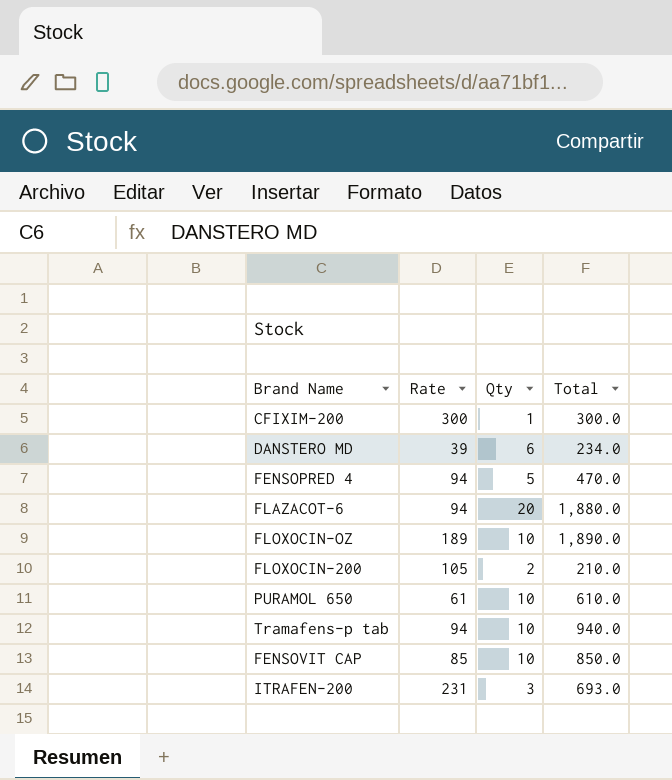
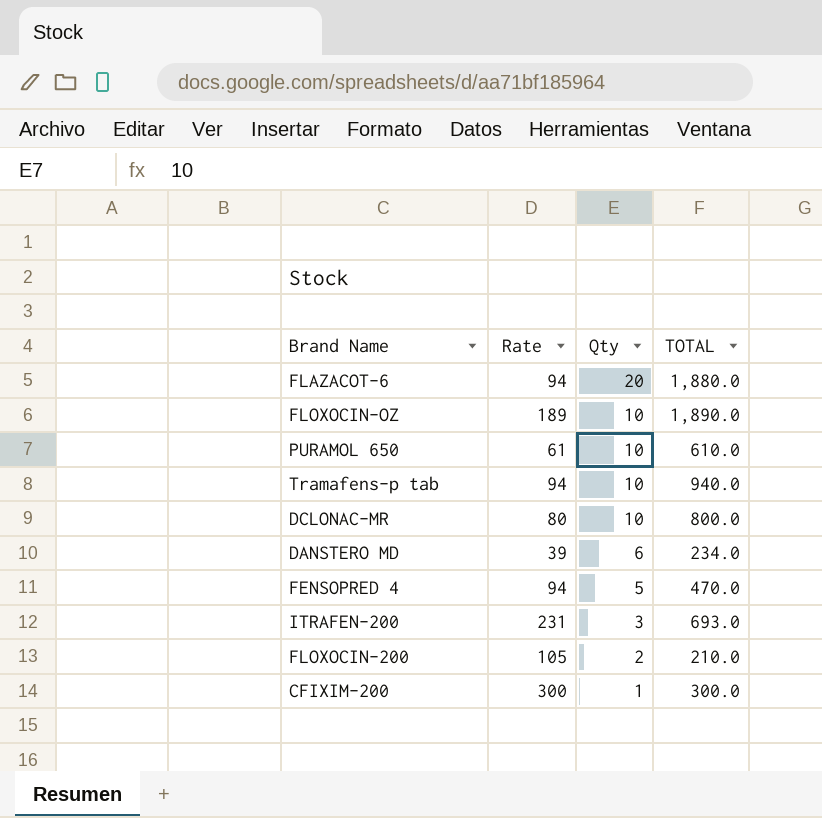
row order: none -> Qty descending
column name: Total -> TOTAL
row FENSOVIT CAP: 85 | 10 | 850.0 -> none
row DCLONAC-MR: none -> 80 | 10 | 800.0

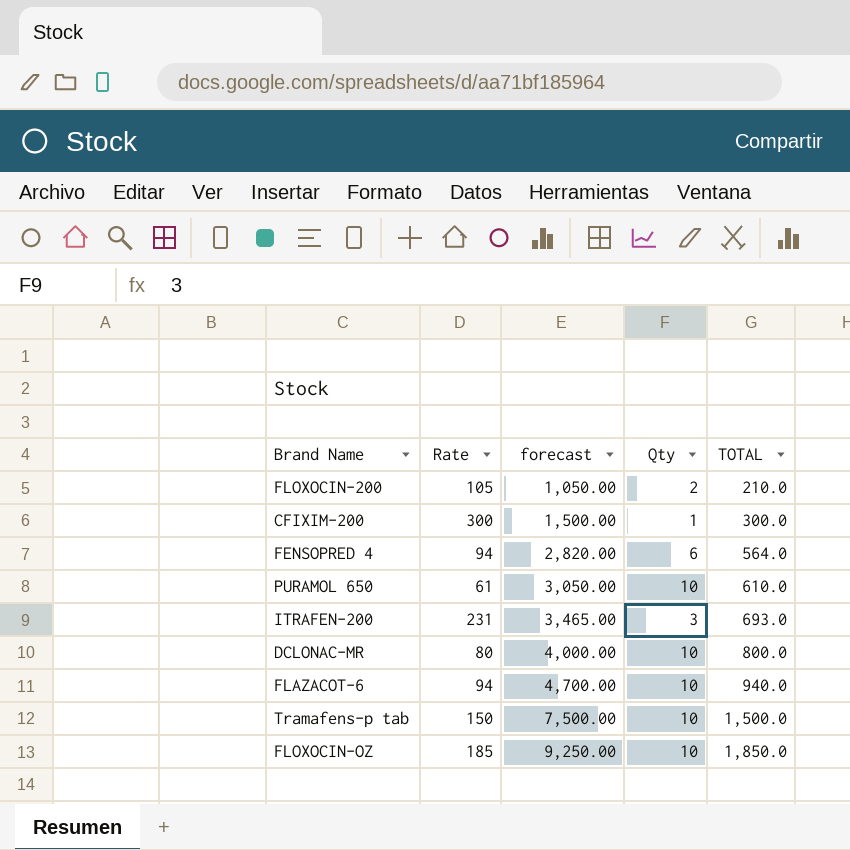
row order: Qty descending -> forecast ascending
column forecast | formula: none -> [TOTAL] * 5
row DANSTERO MD: 39 | 6 | 234.0 -> none
FENSOPRED 4 | Qty: 5 -> 6
FENSOPRED 4 | TOTAL: 470.0 -> 564.0
FLAZACOT-6 | Qty: 20 -> 10
FLAZACOT-6 | TOTAL: 1,880.0 -> 940.0
Tramafens-p tab | Rate: 94 -> 150
Tramafens-p tab | TOTAL: 940.0 -> 1,500.0
FLOXOCIN-OZ | Rate: 189 -> 185
FLOXOCIN-OZ | TOTAL: 1,890.0 -> 1,850.0

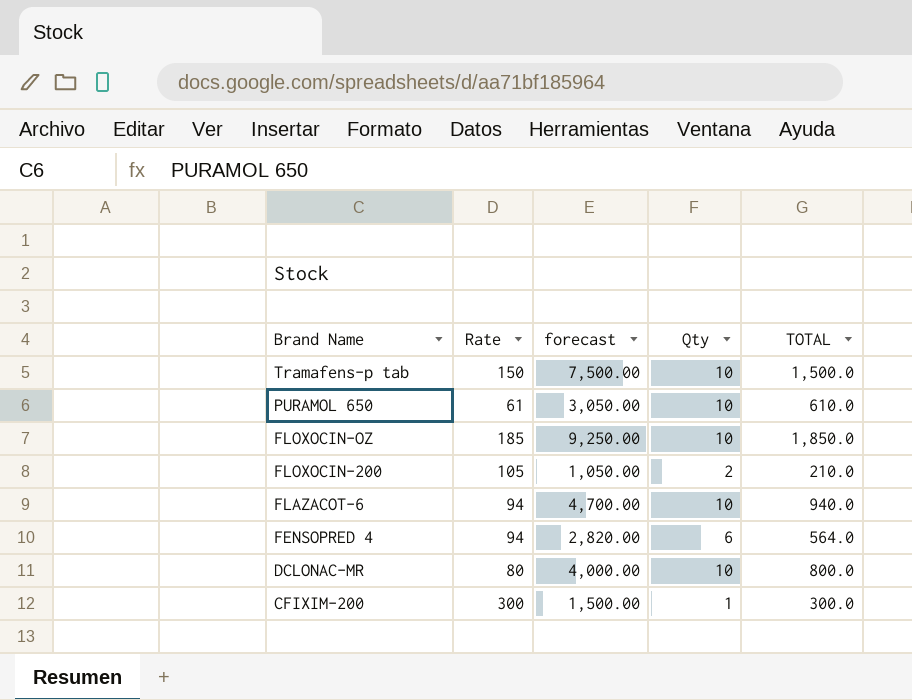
row order: forecast ascending -> Brand Name descending
row ITRAFEN-200: 231 | 3,465.00 | 3 | 693.0 -> none

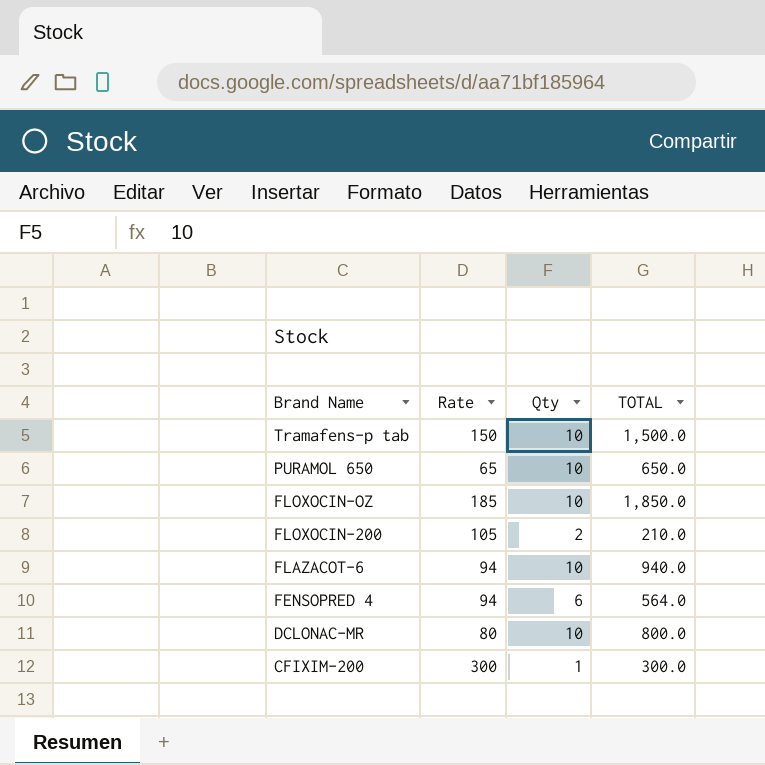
column forecast | formula: [TOTAL] * 5 -> none
PURAMOL 650 | Rate: 61 -> 65
PURAMOL 650 | TOTAL: 610.0 -> 650.0

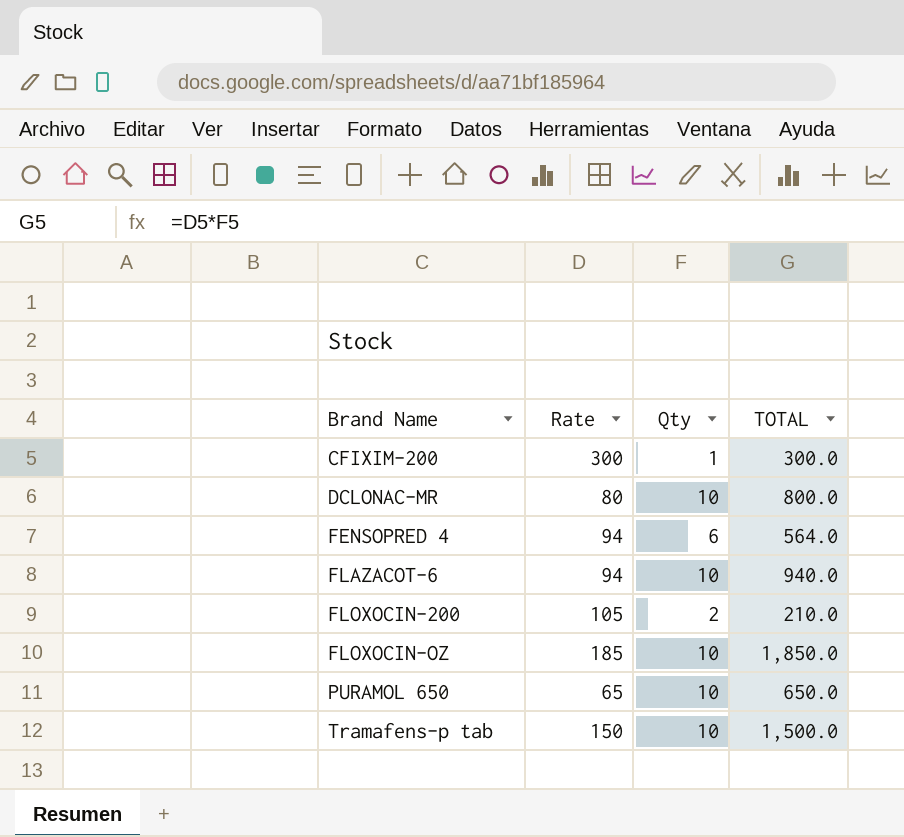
row order: Brand Name descending -> Brand Name ascending

